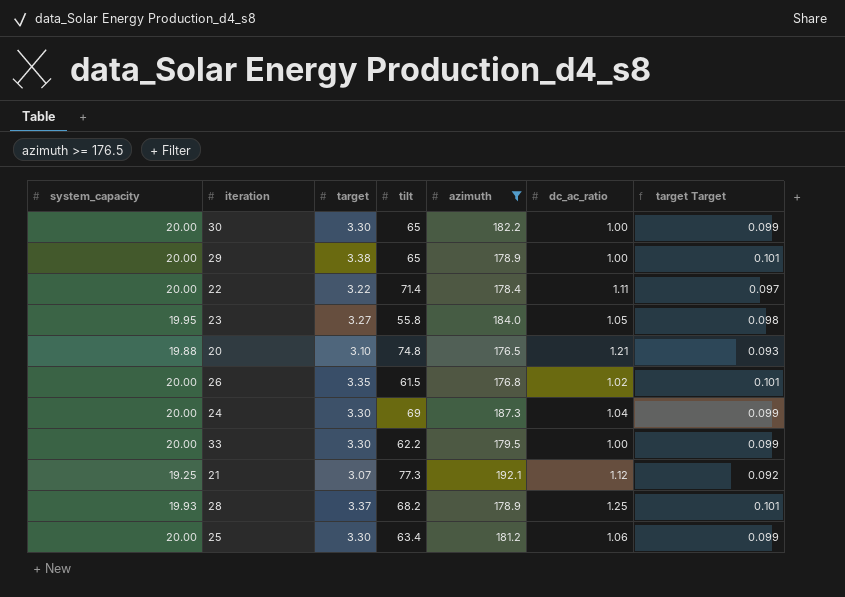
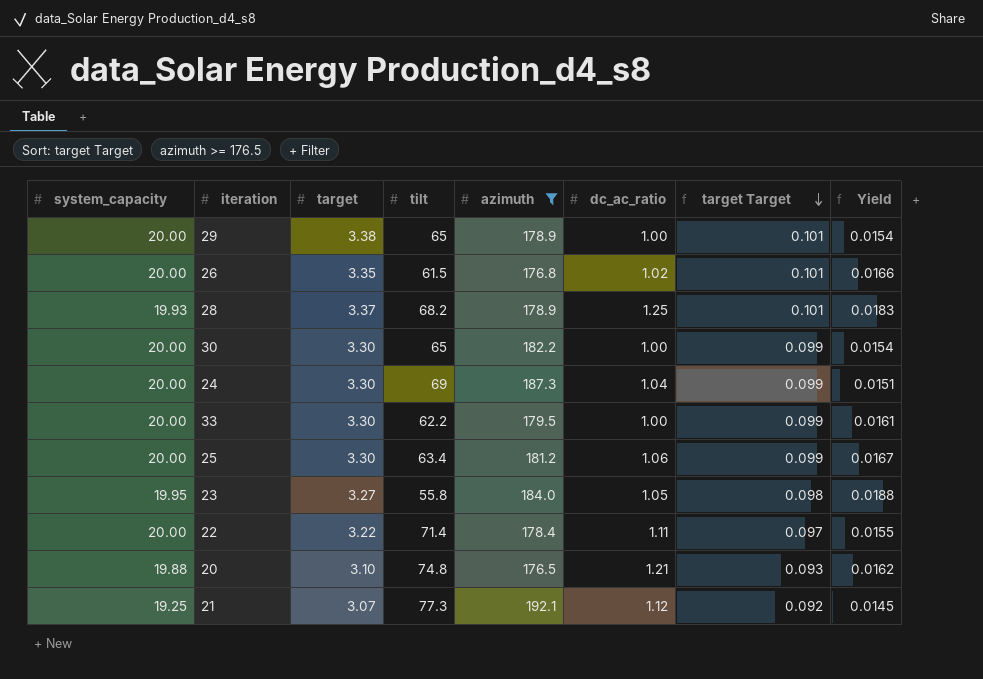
row order: none -> target Target descending
column Yield | formula: none -> [dc_ac_ratio] / [tilt]

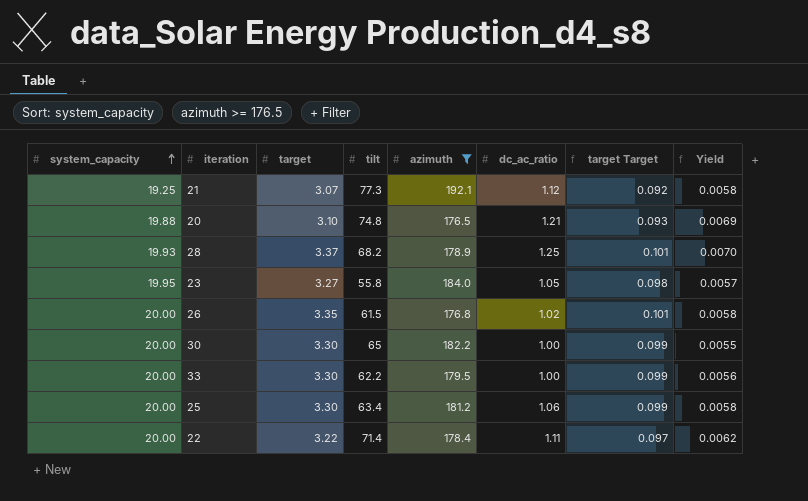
row order: target Target descending -> system_capacity ascending
column Yield | formula: [dc_ac_ratio] / [tilt] -> [dc_ac_ratio] / [azimuth]
row 29: 20.00 | 3.38 | 65 | 178.9 | 1.00 | 0.101 | 0.0154 -> none
row 24: 20.00 | 3.30 | 69 | 187.3 | 1.04 | 0.099 | 0.0151 -> none

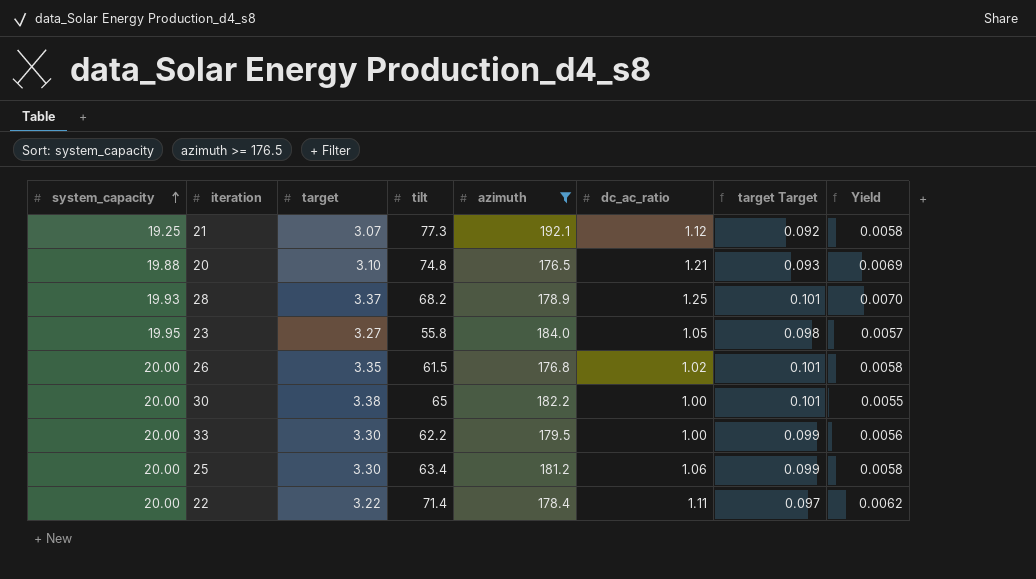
30 | target: 3.30 -> 3.38
30 | target Target: 0.099 -> 0.101

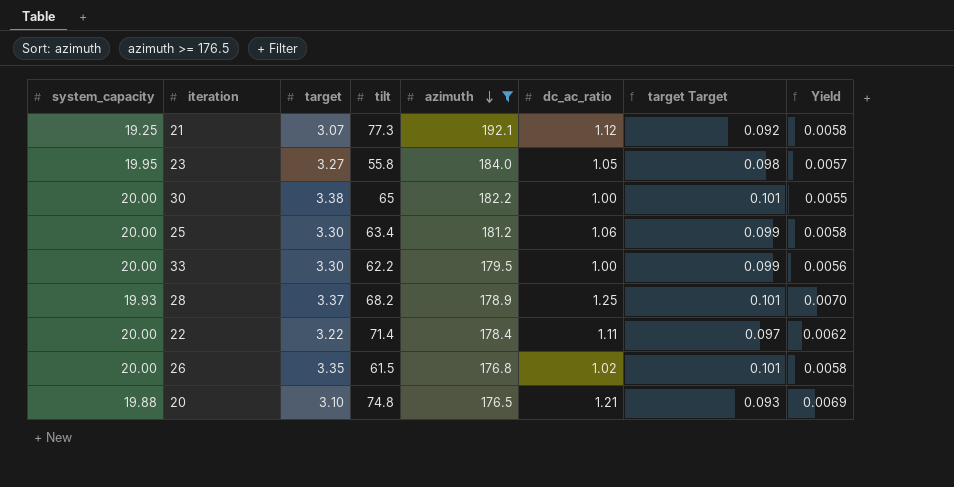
row order: system_capacity ascending -> azimuth descending

